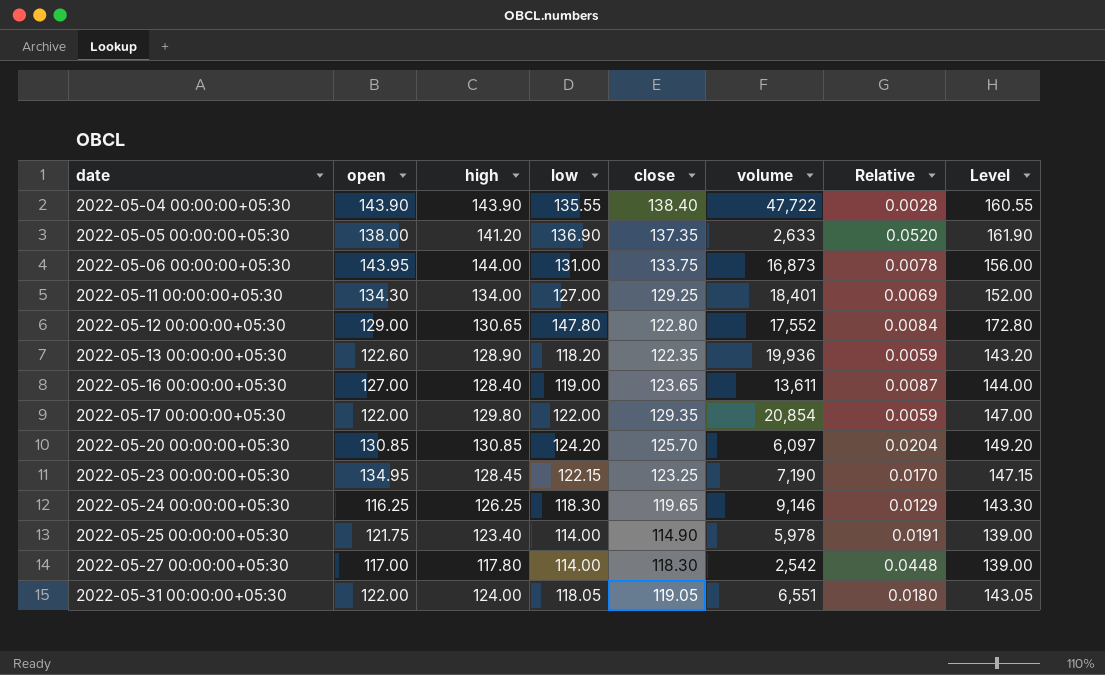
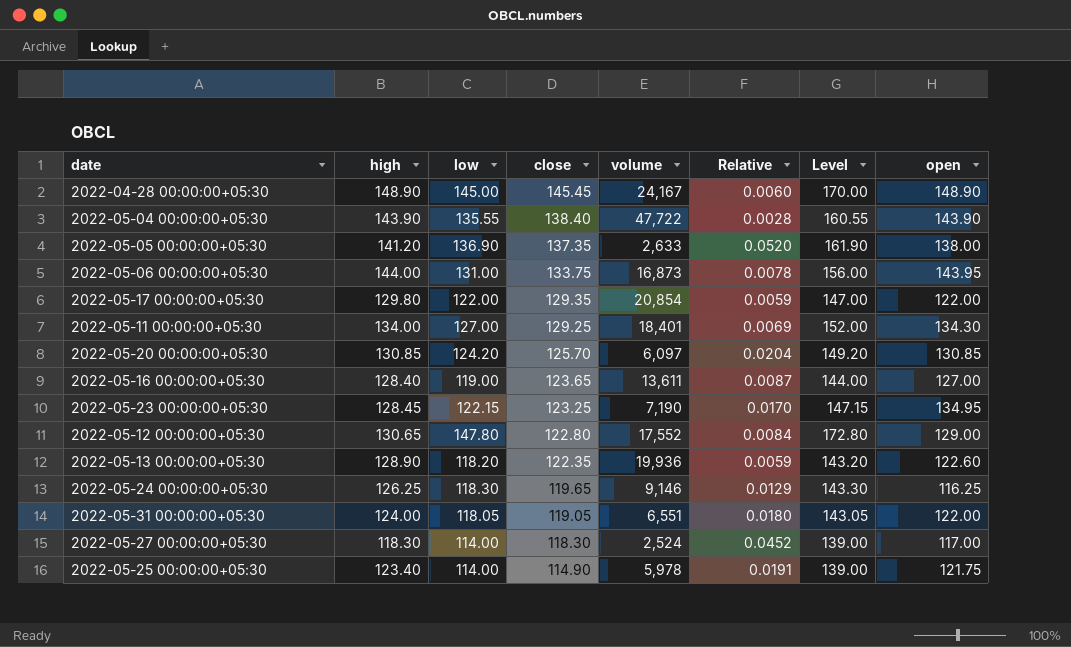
row order: date ascending -> close descending
column open | position: 2 -> 8
row 2022-04-28 00:00:00+05:30: none -> 148.90 | 145.00 | 145.45 | 24,167 | 0.0060 | 170.00 | 148.90
2022-05-27 00:00:00+05:30 | high: 117.80 -> 118.30
2022-05-27 00:00:00+05:30 | volume: 2,542 -> 2,524
2022-05-27 00:00:00+05:30 | Relative: 0.0448 -> 0.0452

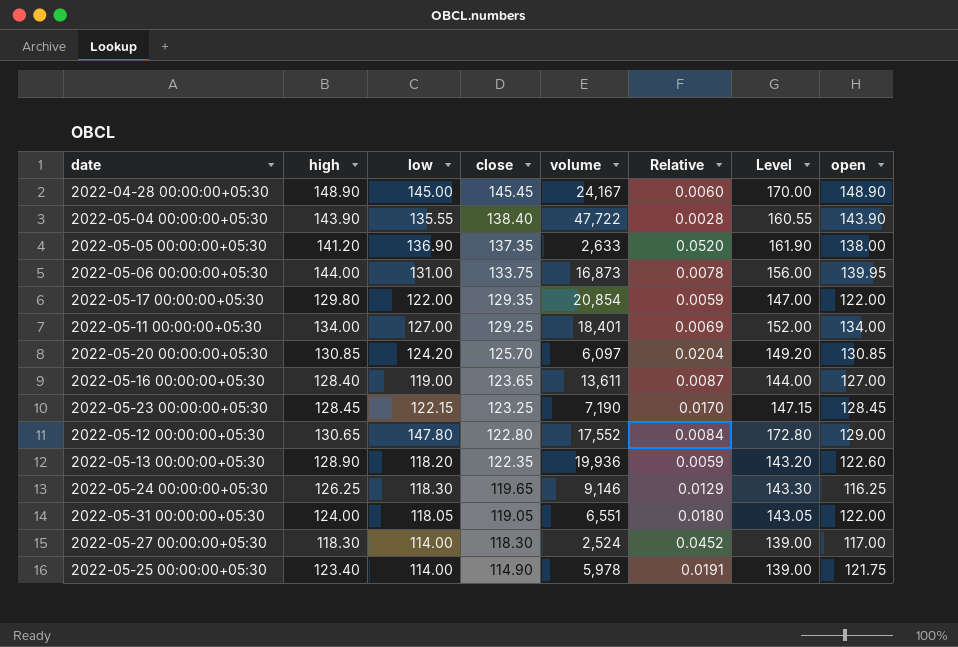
2022-05-06 00:00:00+05:30 | open: 143.95 -> 139.95
2022-05-11 00:00:00+05:30 | open: 134.30 -> 134.00
2022-05-23 00:00:00+05:30 | open: 134.95 -> 128.45

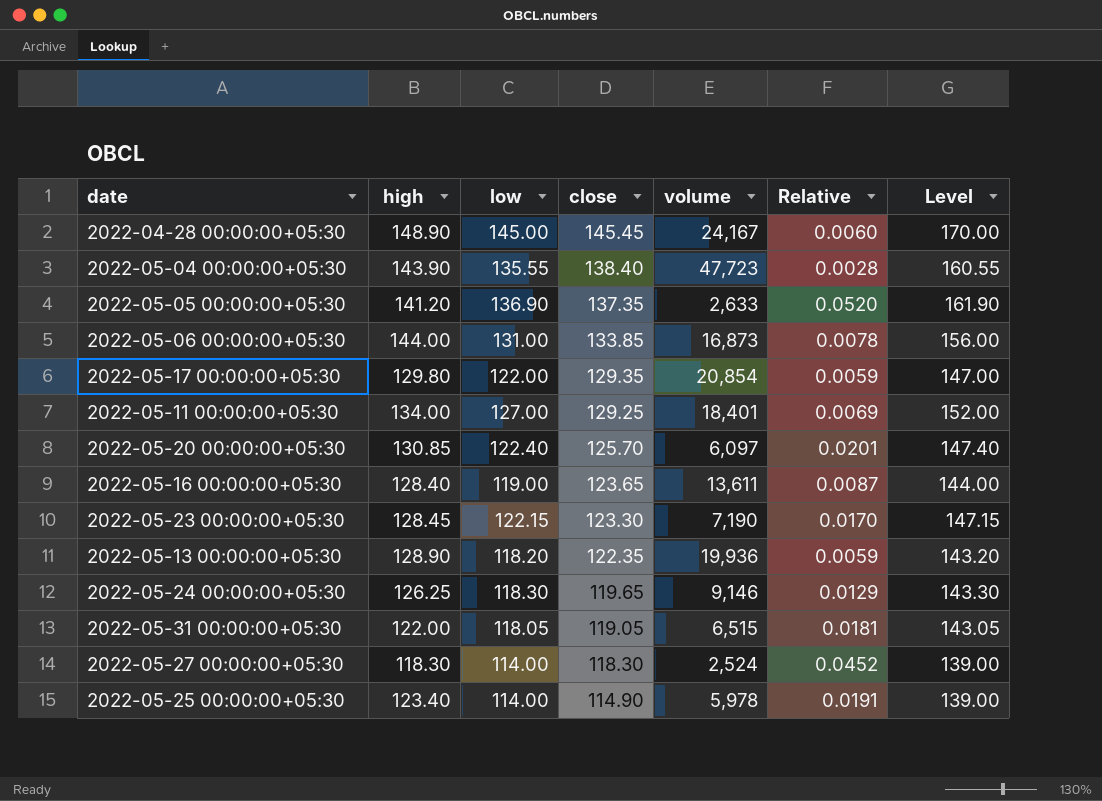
column open | position: 8 -> none
row 2022-05-12 00:00:00+05:30: 130.65 | 147.80 | 122.80 | 17,552 | 0.0084 | 172.80 | 129.00 -> none
2022-05-04 00:00:00+05:30 | volume: 47,722 -> 47,723
2022-05-06 00:00:00+05:30 | close: 133.75 -> 133.85
2022-05-20 00:00:00+05:30 | low: 124.20 -> 122.40
2022-05-20 00:00:00+05:30 | Relative: 0.0204 -> 0.0201
2022-05-20 00:00:00+05:30 | Level: 149.20 -> 147.40
2022-05-23 00:00:00+05:30 | close: 123.25 -> 123.30
2022-05-31 00:00:00+05:30 | high: 124.00 -> 122.00
2022-05-31 00:00:00+05:30 | volume: 6,551 -> 6,515
2022-05-31 00:00:00+05:30 | Relative: 0.0180 -> 0.0181

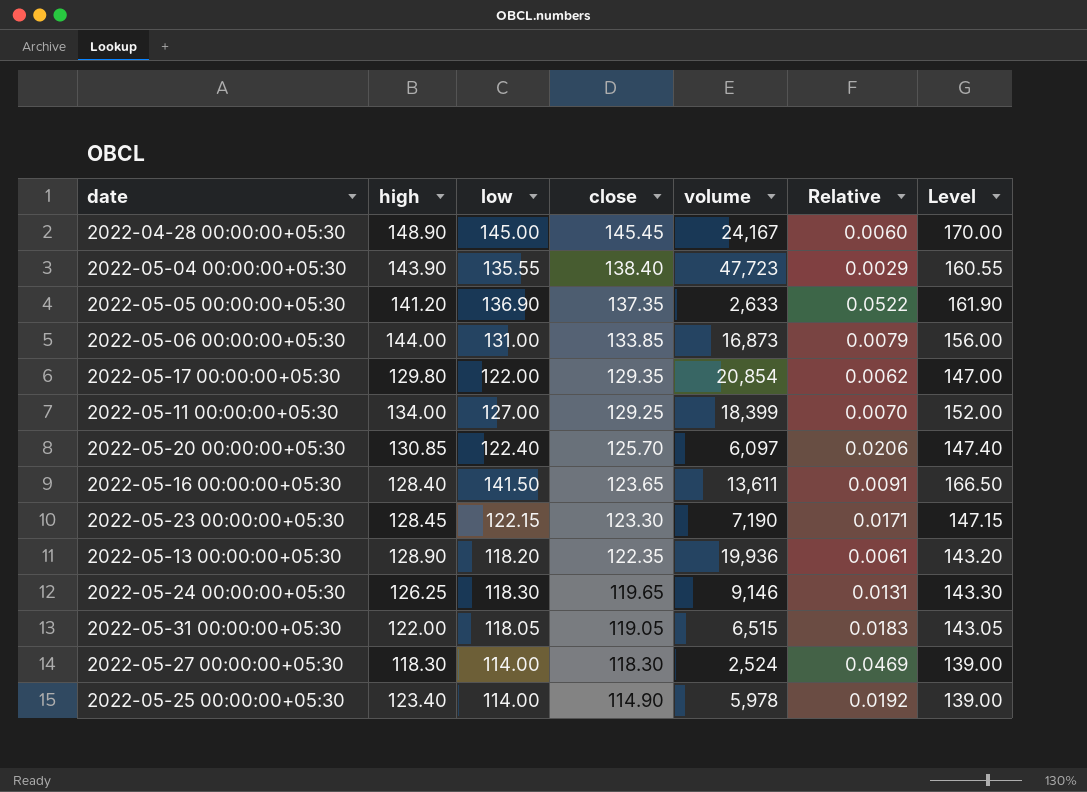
column Relative | formula: [low] / [volume] -> [close] / [volume]
2022-05-11 00:00:00+05:30 | volume: 18,401 -> 18,399
2022-05-16 00:00:00+05:30 | low: 119.00 -> 141.50
2022-05-16 00:00:00+05:30 | Level: 144.00 -> 166.50

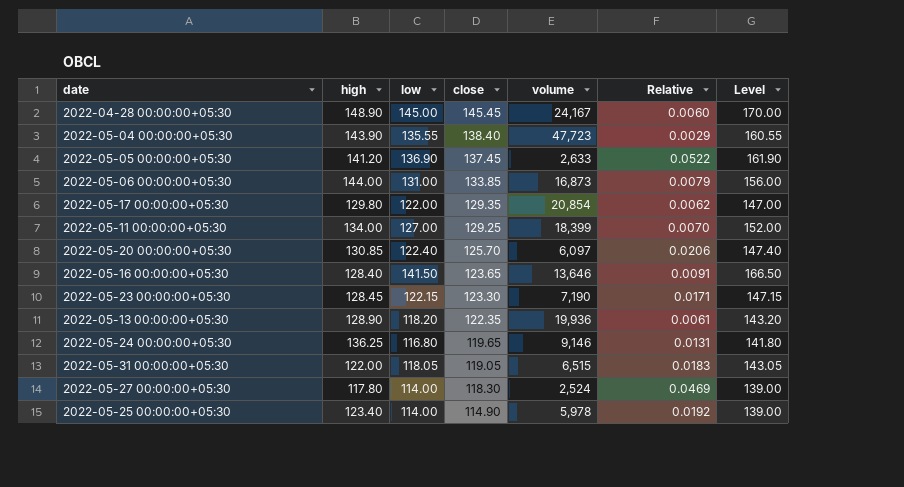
2022-05-05 00:00:00+05:30 | close: 137.35 -> 137.45
2022-05-16 00:00:00+05:30 | volume: 13,611 -> 13,646
2022-05-24 00:00:00+05:30 | high: 126.25 -> 136.25
2022-05-24 00:00:00+05:30 | low: 118.30 -> 116.80
2022-05-24 00:00:00+05:30 | Level: 143.30 -> 141.80
2022-05-27 00:00:00+05:30 | high: 118.30 -> 117.80

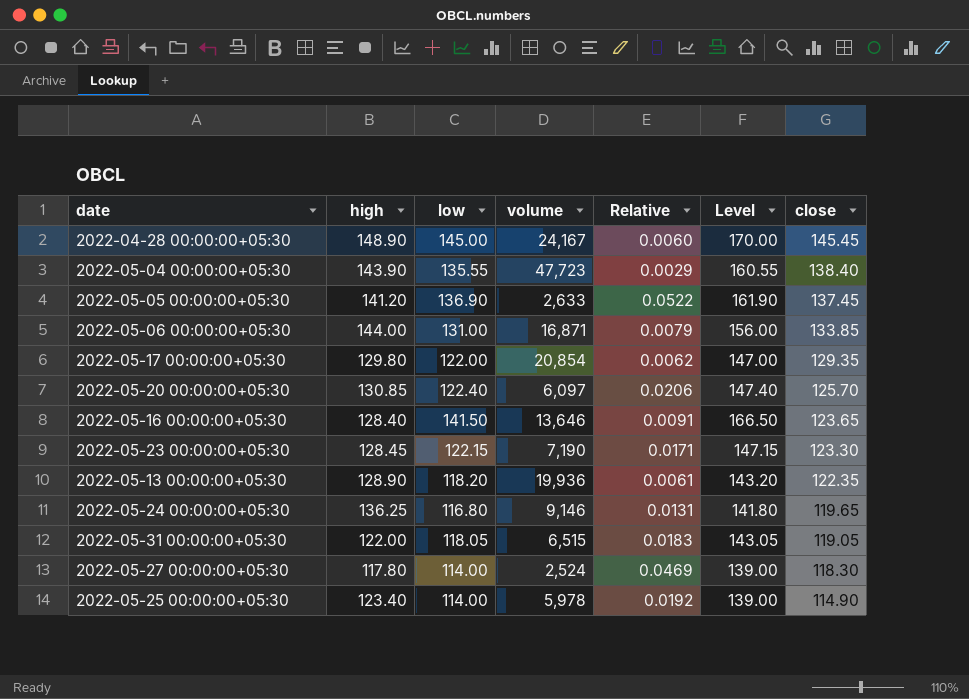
column close | position: 4 -> 7
row 2022-05-11 00:00:00+05:30: 134.00 | 127.00 | 129.25 | 18,399 | 0.0070 | 152.00 -> none
2022-05-06 00:00:00+05:30 | volume: 16,873 -> 16,871

